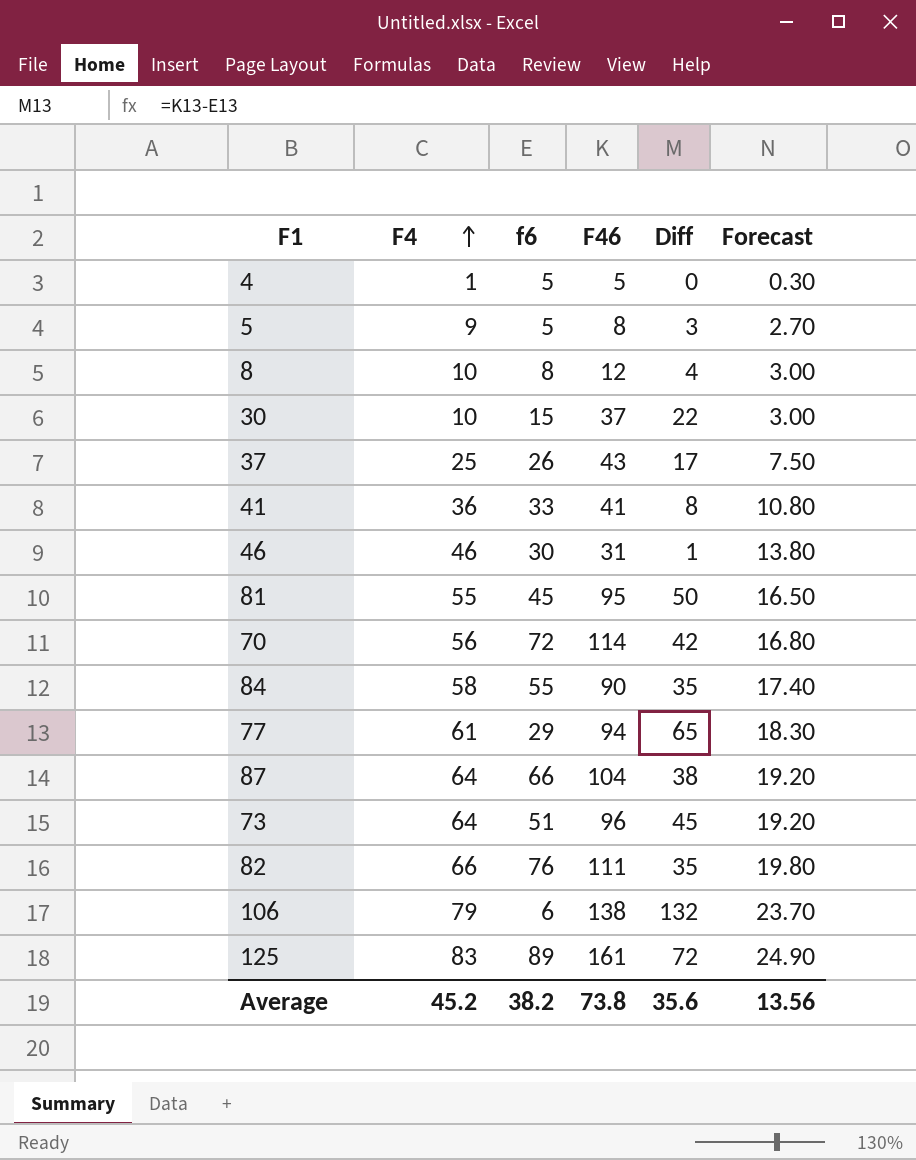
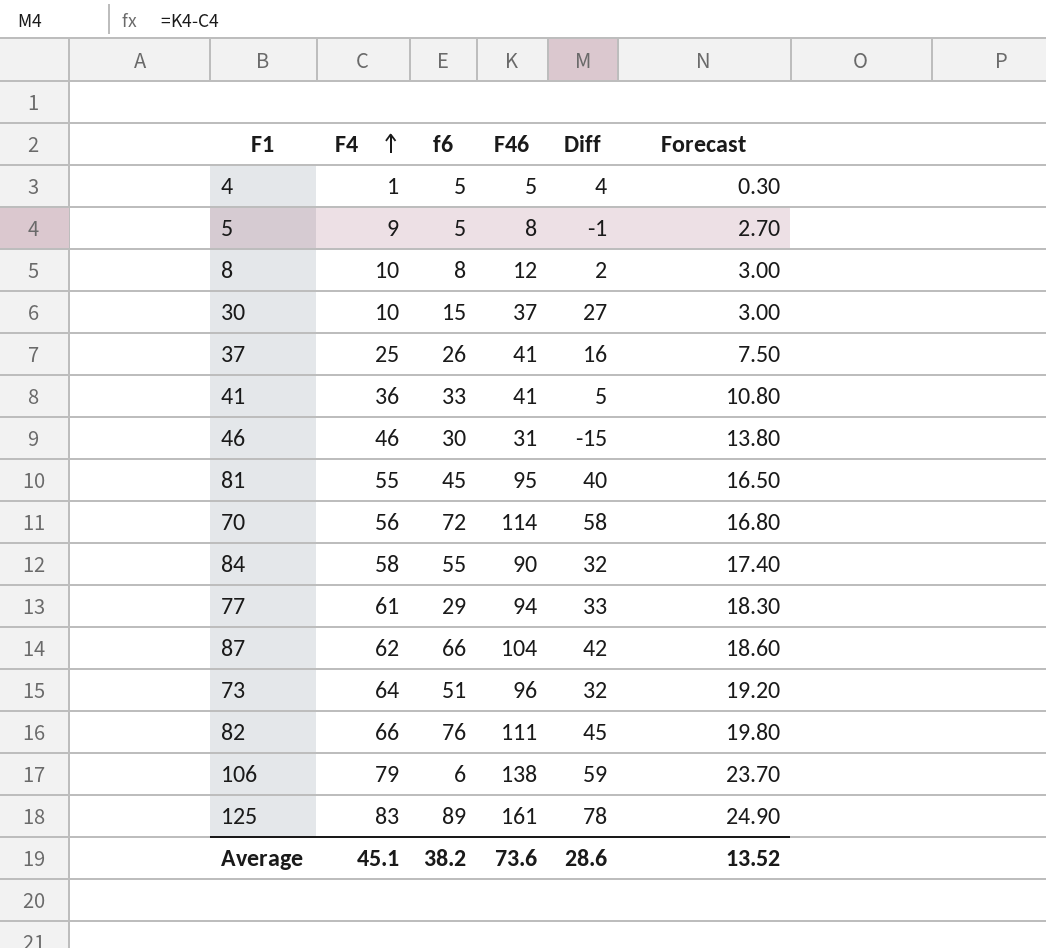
column Diff | formula: [F46] - [f6] -> [F46] - [F4]
37 | F46: 43 -> 41
87 | F4: 64 -> 62
87 | Forecast: 19.20 -> 18.60
Average | F4: 45.2 -> 45.1
Average | F46: 73.8 -> 73.6
Average | Diff: 35.6 -> 28.6
Average | Forecast: 13.56 -> 13.52

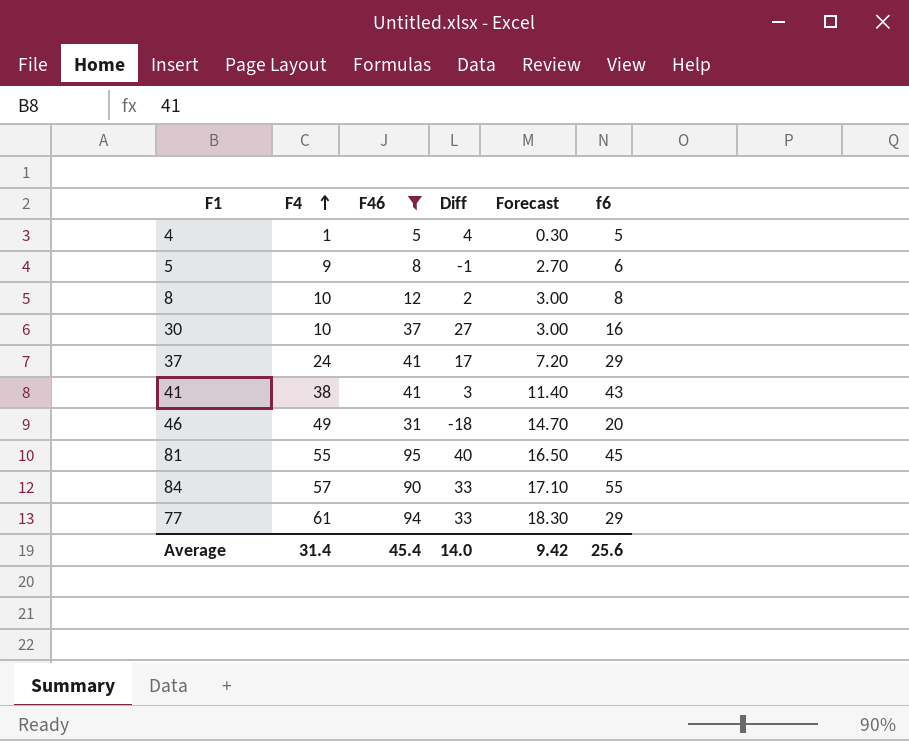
filter: none -> F46 <= 95
column f6 | position: 3 -> 6
5 | f6: 5 -> 6
30 | f6: 15 -> 16
37 | F4: 25 -> 24
37 | Diff: 16 -> 17
37 | Forecast: 7.50 -> 7.20
37 | f6: 26 -> 29
41 | F4: 36 -> 38
41 | Diff: 5 -> 3
41 | Forecast: 10.80 -> 11.40
41 | f6: 33 -> 43
46 | F4: 46 -> 49
46 | Diff: -15 -> -18
46 | Forecast: 13.80 -> 14.70
46 | f6: 30 -> 20
84 | F4: 58 -> 57
84 | Diff: 32 -> 33
84 | Forecast: 17.40 -> 17.10
Average | F4: 45.1 -> 31.4
Average | F46: 73.6 -> 45.4
Average | Diff: 28.6 -> 14.0
Average | Forecast: 13.52 -> 9.42
Average | f6: 38.2 -> 25.6

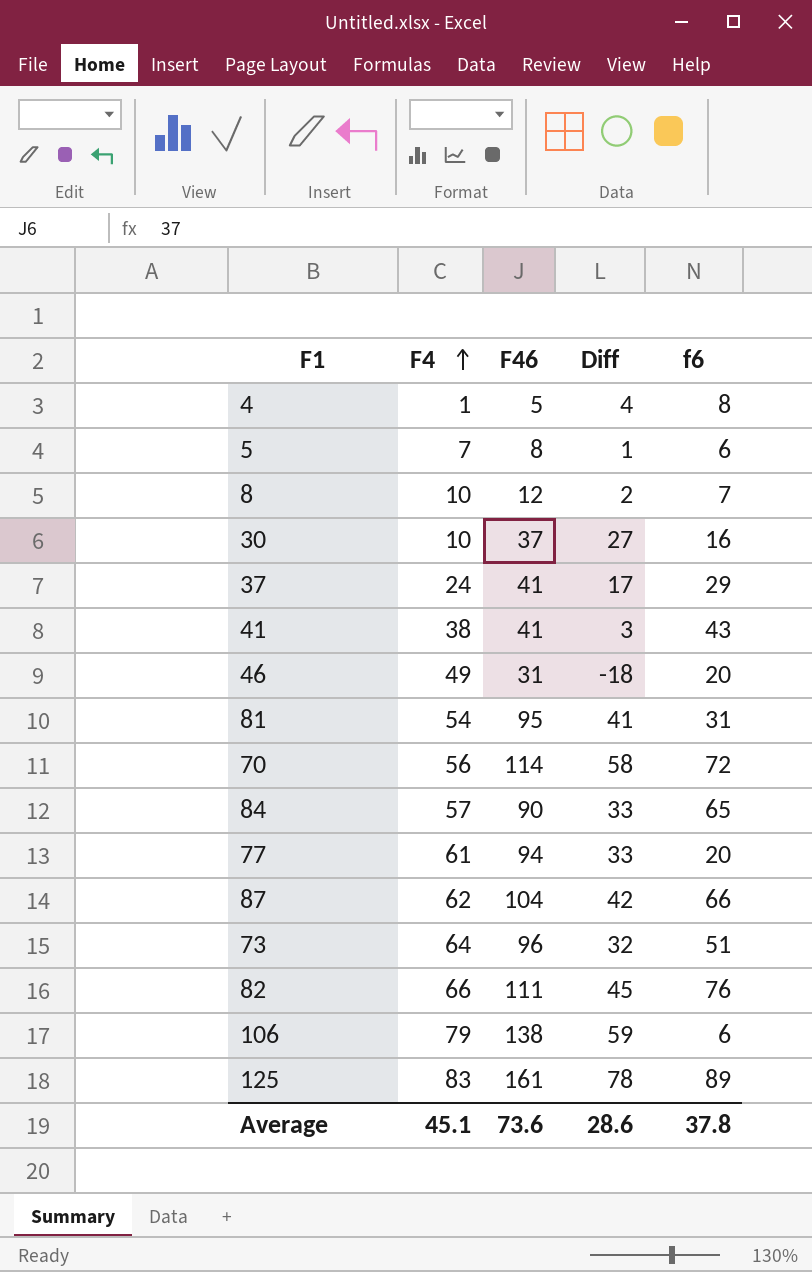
filter: F46 <= 95 -> none
column Forecast | formula: [F4] * 0.3 -> none
4 | f6: 5 -> 8
5 | F4: 9 -> 7
5 | Diff: -1 -> 1
8 | f6: 8 -> 7
81 | F4: 55 -> 54
81 | Diff: 40 -> 41
81 | f6: 45 -> 31
84 | f6: 55 -> 65
77 | f6: 29 -> 20
Average | F4: 31.4 -> 45.1
Average | F46: 45.4 -> 73.6
Average | Diff: 14.0 -> 28.6
Average | f6: 25.6 -> 37.8

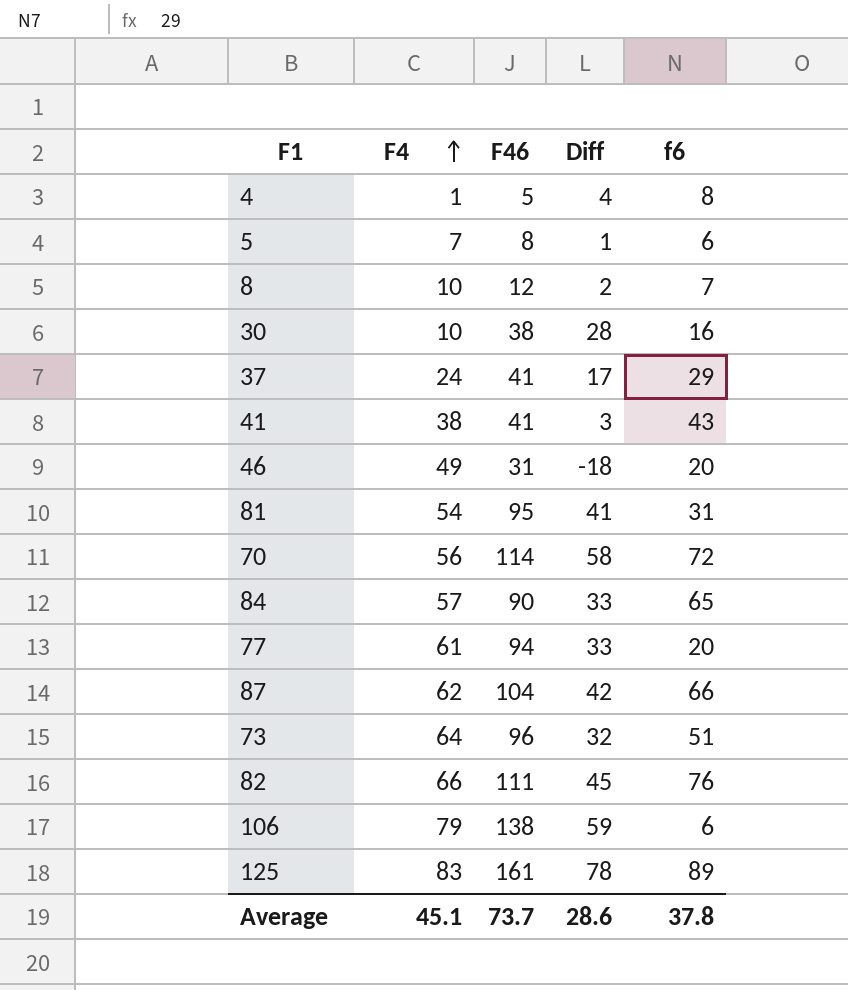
30 | F46: 37 -> 38
30 | Diff: 27 -> 28
Average | F46: 73.6 -> 73.7

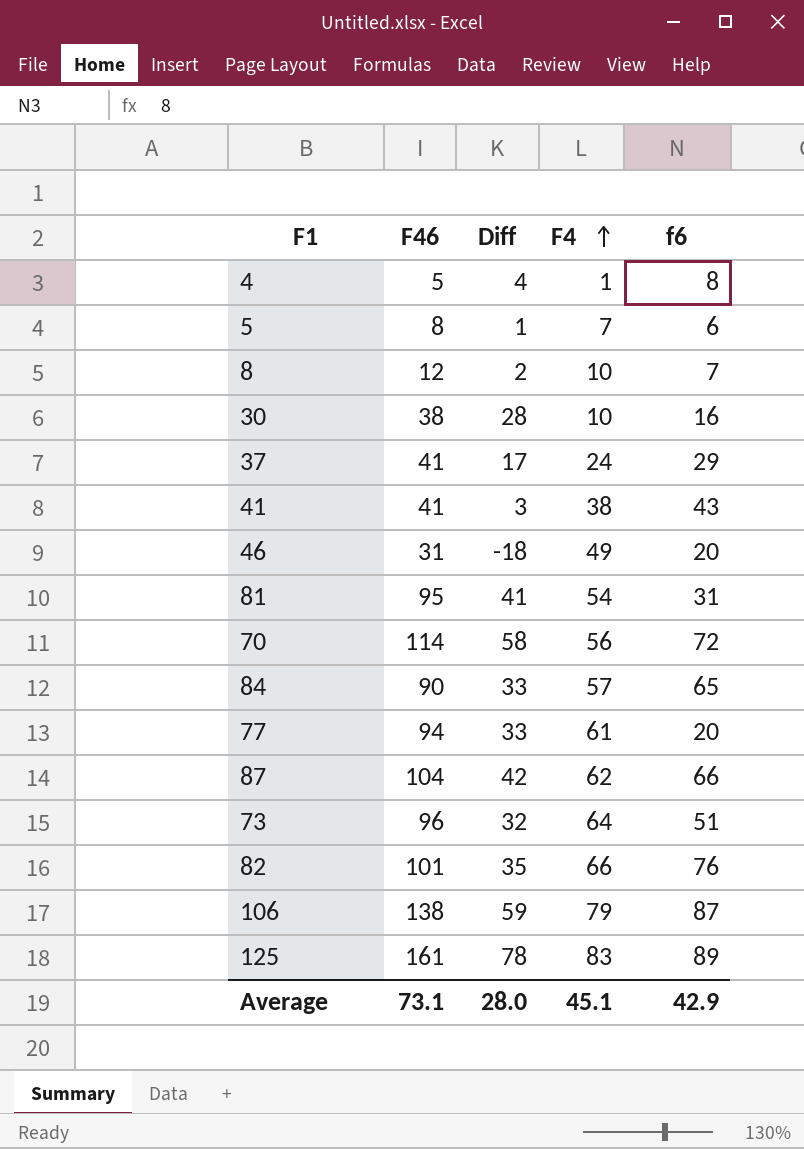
column F4 | position: 2 -> 4
82 | F46: 111 -> 101
82 | Diff: 45 -> 35
106 | f6: 6 -> 87
Average | F46: 73.7 -> 73.1
Average | Diff: 28.6 -> 28.0
Average | f6: 37.8 -> 42.9

